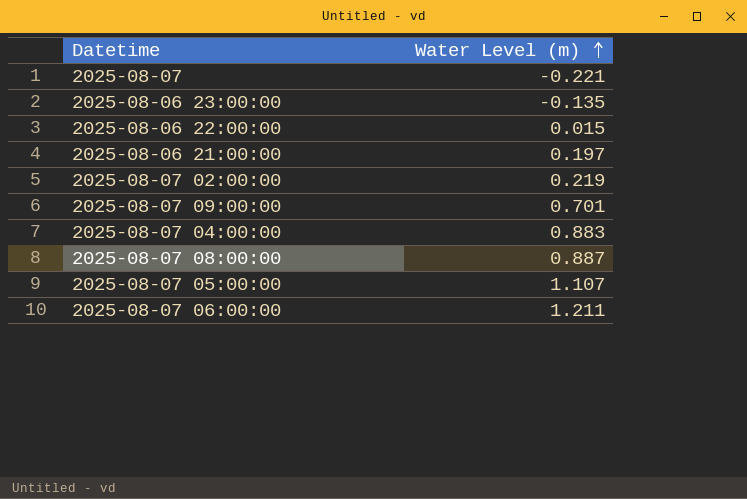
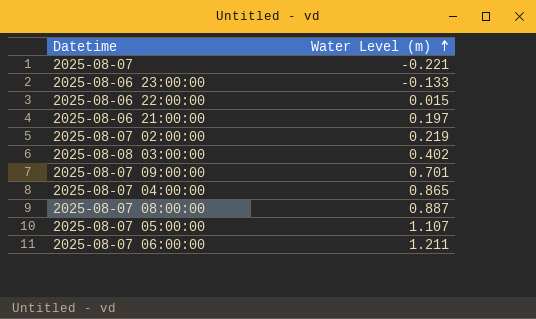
2025-08-06 23:00:00 | Water Level (m): -0.135 -> -0.133
row 2025-08-08 03:00:00: none -> 0.402
2025-08-07 04:00:00 | Water Level (m): 0.883 -> 0.865

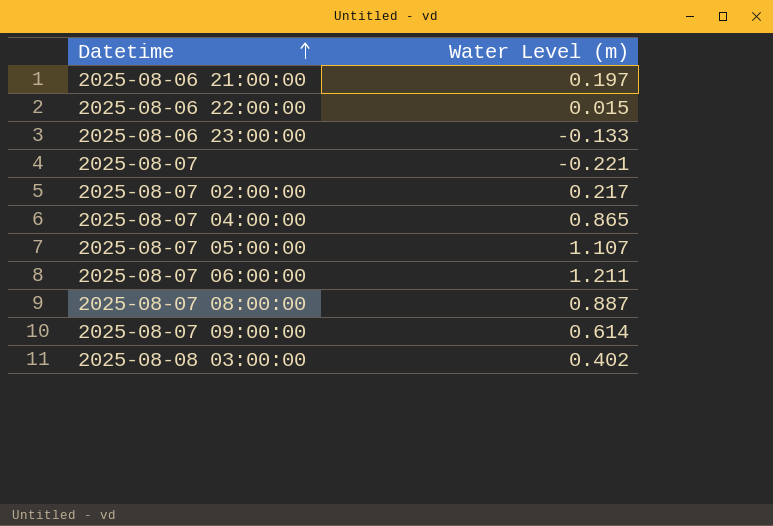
row order: Water Level (m) ascending -> Datetime ascending
2025-08-07 02:00:00 | Water Level (m): 0.219 -> 0.217
2025-08-07 09:00:00 | Water Level (m): 0.701 -> 0.614

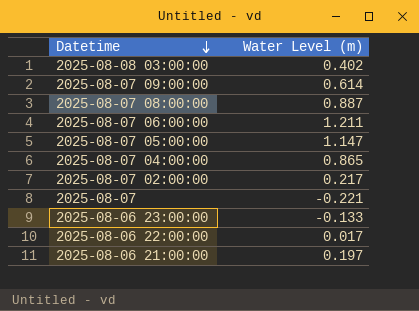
row order: Datetime ascending -> Datetime descending
2025-08-07 05:00:00 | Water Level (m): 1.107 -> 1.147
2025-08-06 22:00:00 | Water Level (m): 0.015 -> 0.017

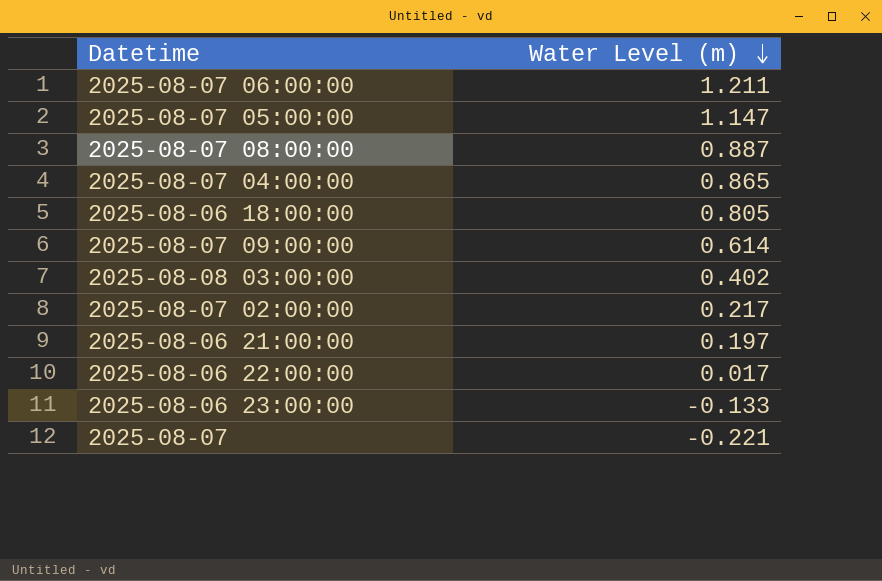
row order: Datetime descending -> Water Level (m) descending
row 2025-08-06 18:00:00: none -> 0.805

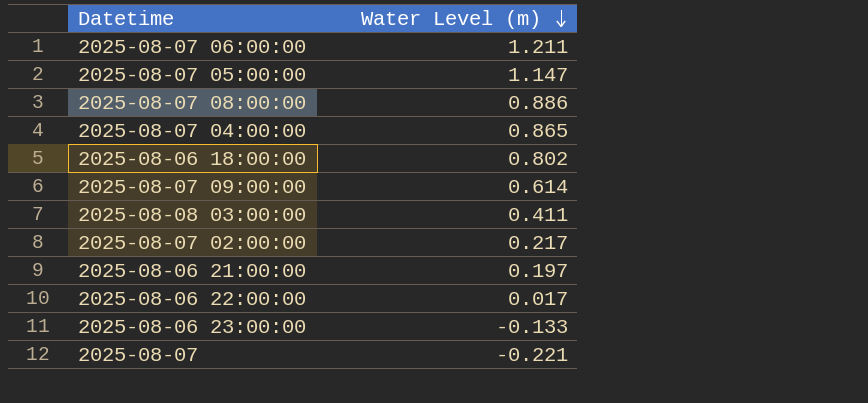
2025-08-07 08:00:00 | Water Level (m): 0.887 -> 0.886
2025-08-06 18:00:00 | Water Level (m): 0.805 -> 0.802
2025-08-08 03:00:00 | Water Level (m): 0.402 -> 0.411

